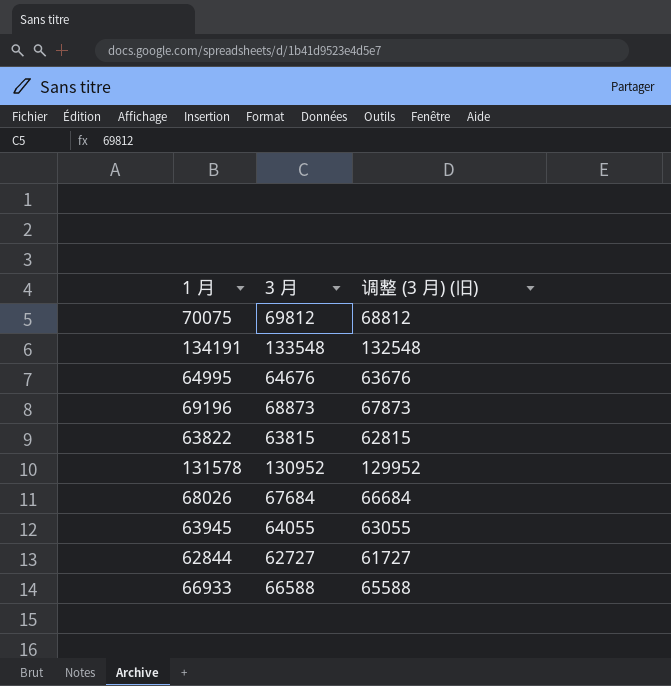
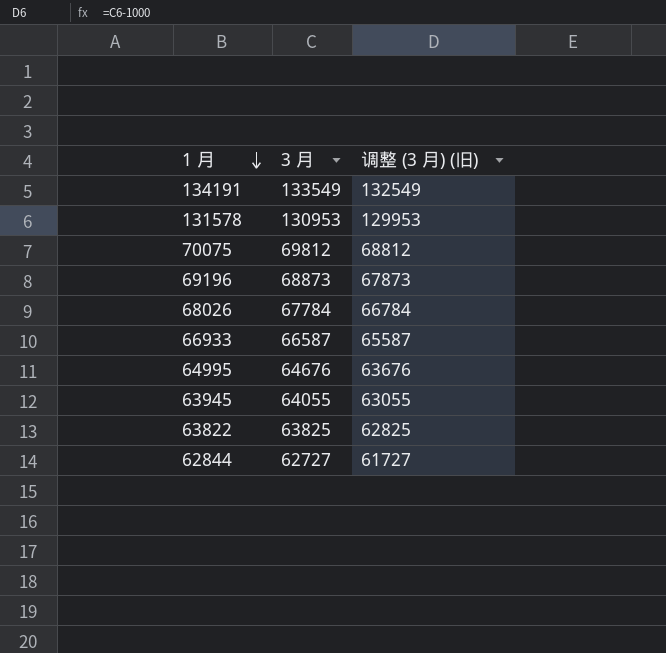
row order: none -> 1 月 descending
134191 | 3 月: 133548 -> 133549
134191 | 调整 (3 月) (旧): 132548 -> 132549
131578 | 3 月: 130952 -> 130953
131578 | 调整 (3 月) (旧): 129952 -> 129953
68026 | 3 月: 67684 -> 67784
68026 | 调整 (3 月) (旧): 66684 -> 66784
66933 | 3 月: 66588 -> 66587
66933 | 调整 (3 月) (旧): 65588 -> 65587
63822 | 3 月: 63815 -> 63825
63822 | 调整 (3 月) (旧): 62815 -> 62825

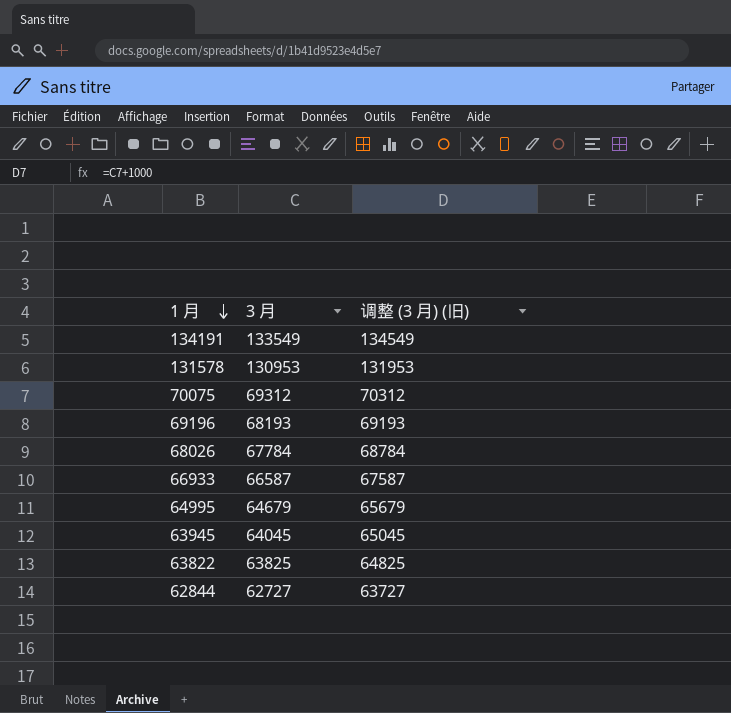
column 调整 (3 月) (旧) | formula: [3 月] - 1000 -> [3 月] + 1000
70075 | 3 月: 69812 -> 69312
69196 | 3 月: 68873 -> 68193
64995 | 3 月: 64676 -> 64679
63945 | 3 月: 64055 -> 64045

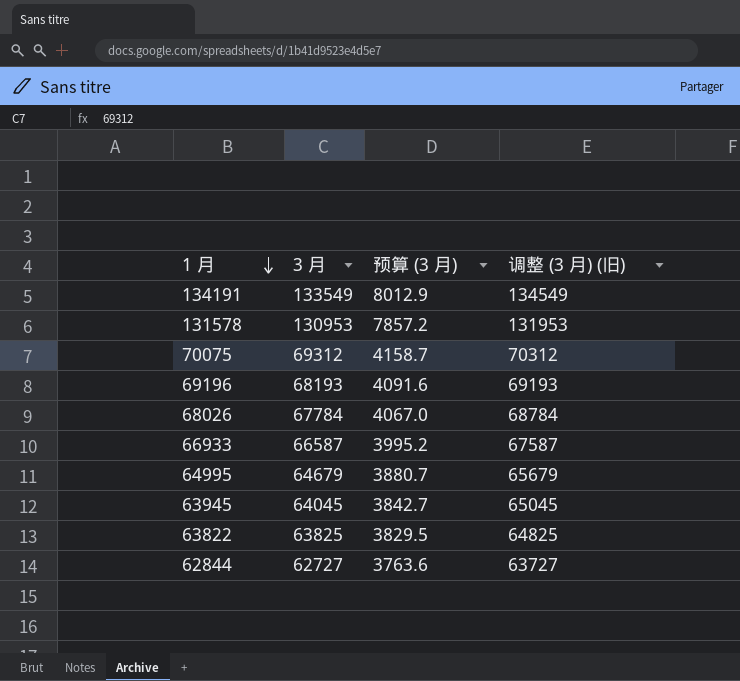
column 预算 (3 月) | formula: none -> [3 月] * 0.06

